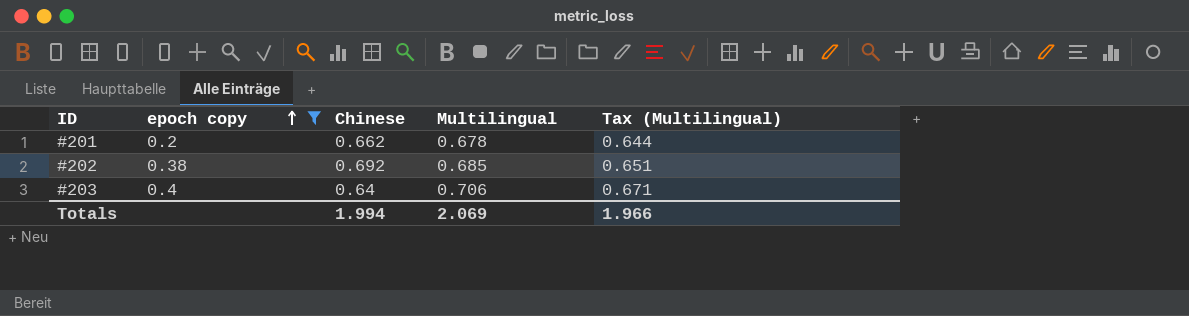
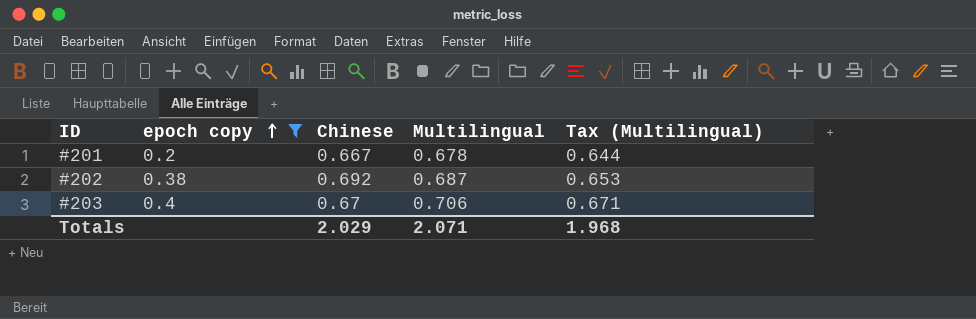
#201 | Chinese: 0.662 -> 0.667
#202 | Multilingual: 0.685 -> 0.687
#202 | Tax (Multilingual): 0.651 -> 0.653
#203 | Chinese: 0.64 -> 0.67
Totals | Chinese: 1.994 -> 2.029
Totals | Multilingual: 2.069 -> 2.071
Totals | Tax (Multilingual): 1.966 -> 1.968

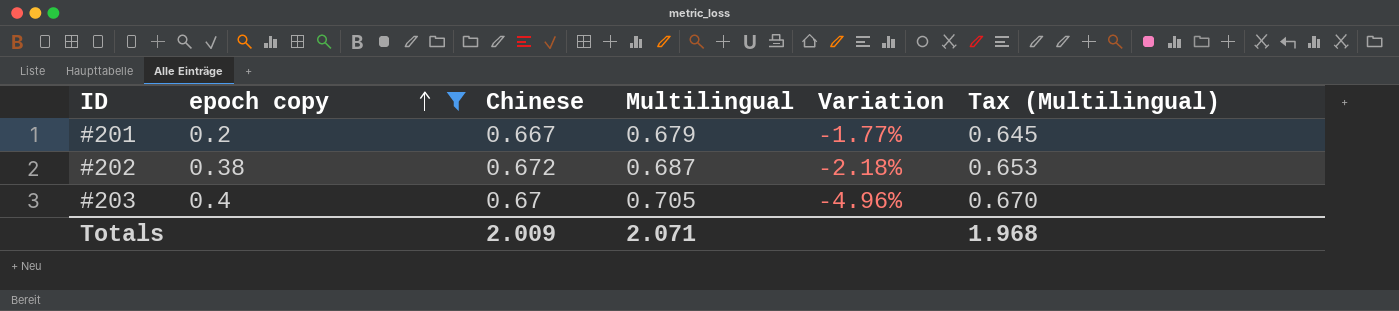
column Variation | formula: none -> ([Chinese] - [Multilingual]) / [Multilingual]
#201 | Multilingual: 0.678 -> 0.679
#201 | Tax (Multilingual): 0.644 -> 0.645
#202 | Chinese: 0.692 -> 0.672
#203 | Multilingual: 0.706 -> 0.705
#203 | Tax (Multilingual): 0.671 -> 0.670
Totals | Chinese: 2.029 -> 2.009

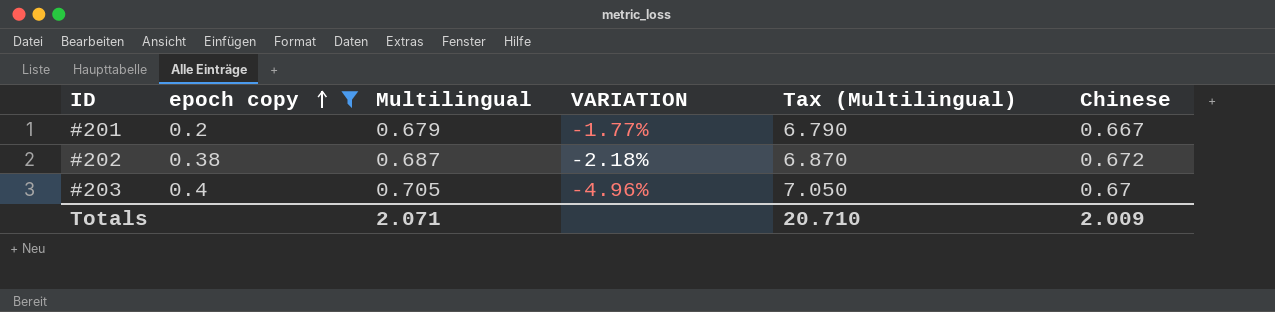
column name: Variation -> VARIATION
column Tax (Multilingual) | formula: [Multilingual] * 0.95 -> [Multilingual] * 10
column Chinese | position: 3 -> 6
Totals | Tax (Multilingual): 1.968 -> 20.710

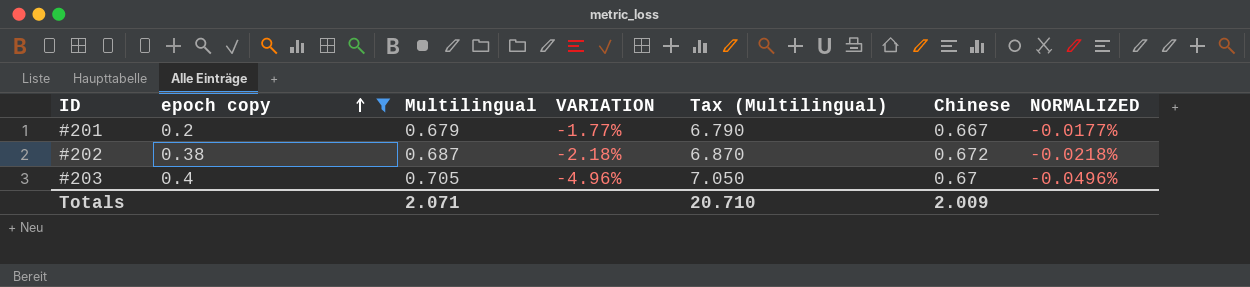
column NORMALIZED | formula: none -> [VARIATION] * 0.01

